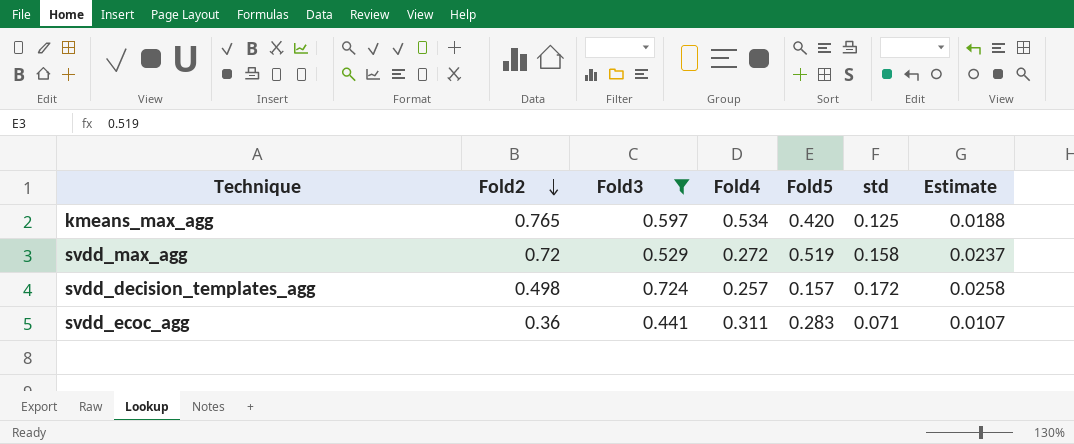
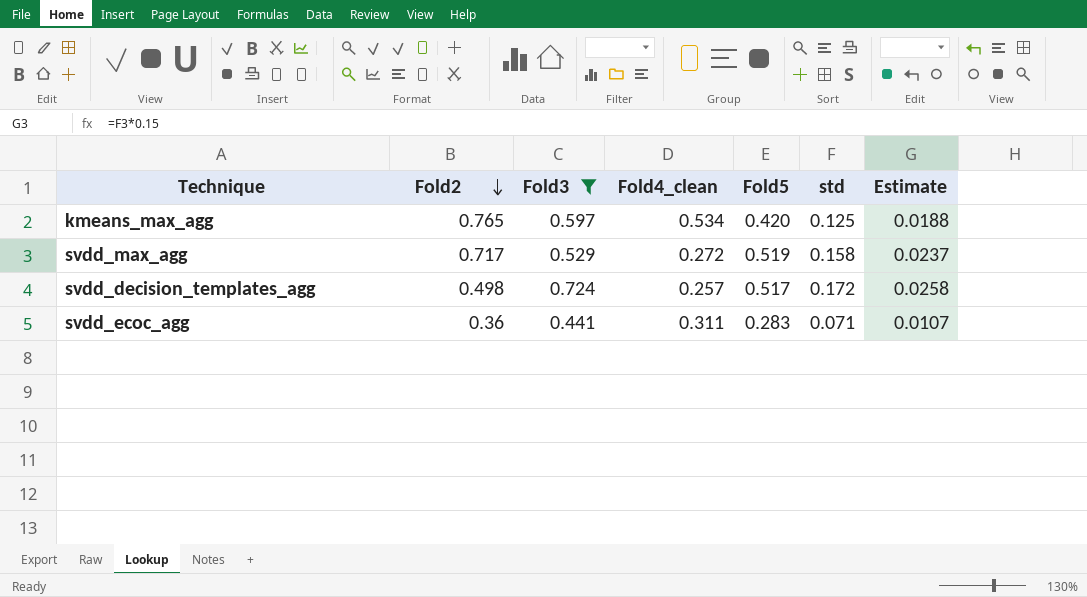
column name: Fold4 -> Fold4_clean
svdd_max_agg | Fold2: 0.72 -> 0.717
svdd_decision_templates_agg | Fold5: 0.157 -> 0.517

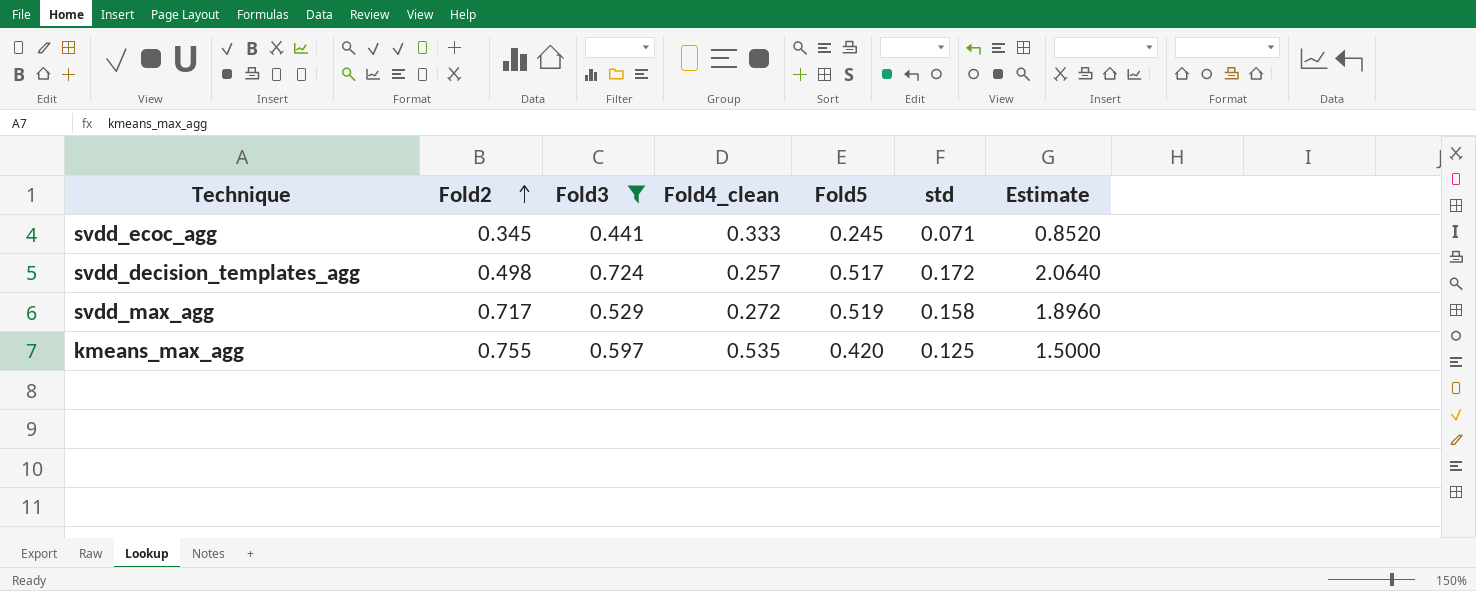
row order: Fold2 descending -> Fold2 ascending
column Estimate | formula: [std] * 0.15 -> [std] * 12
svdd_ecoc_agg | Fold2: 0.36 -> 0.345
svdd_ecoc_agg | Fold4_clean: 0.311 -> 0.333
svdd_ecoc_agg | Fold5: 0.283 -> 0.245
kmeans_max_agg | Fold2: 0.765 -> 0.755
kmeans_max_agg | Fold4_clean: 0.534 -> 0.535

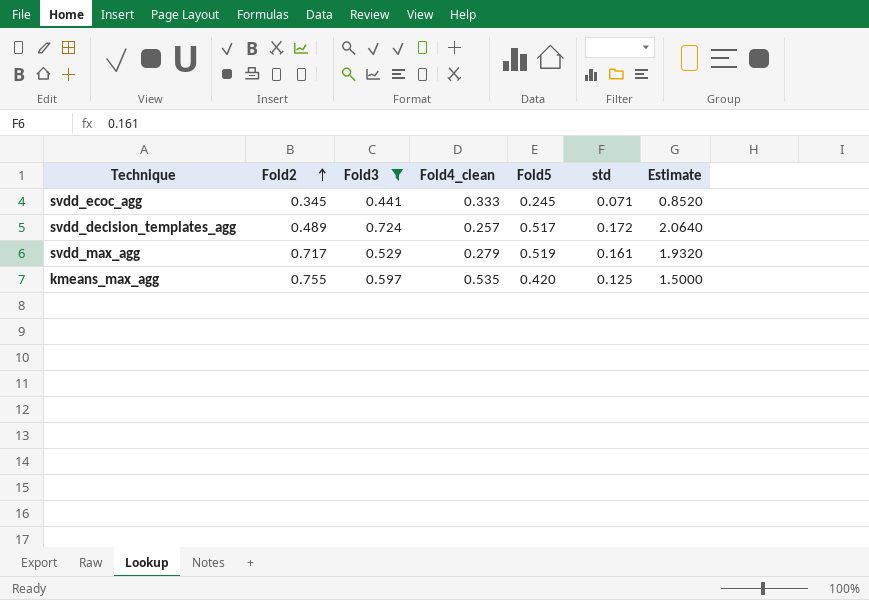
svdd_decision_templates_agg | Fold2: 0.498 -> 0.489
svdd_max_agg | Fold4_clean: 0.272 -> 0.279
svdd_max_agg | std: 0.158 -> 0.161
svdd_max_agg | Estimate: 1.8960 -> 1.9320

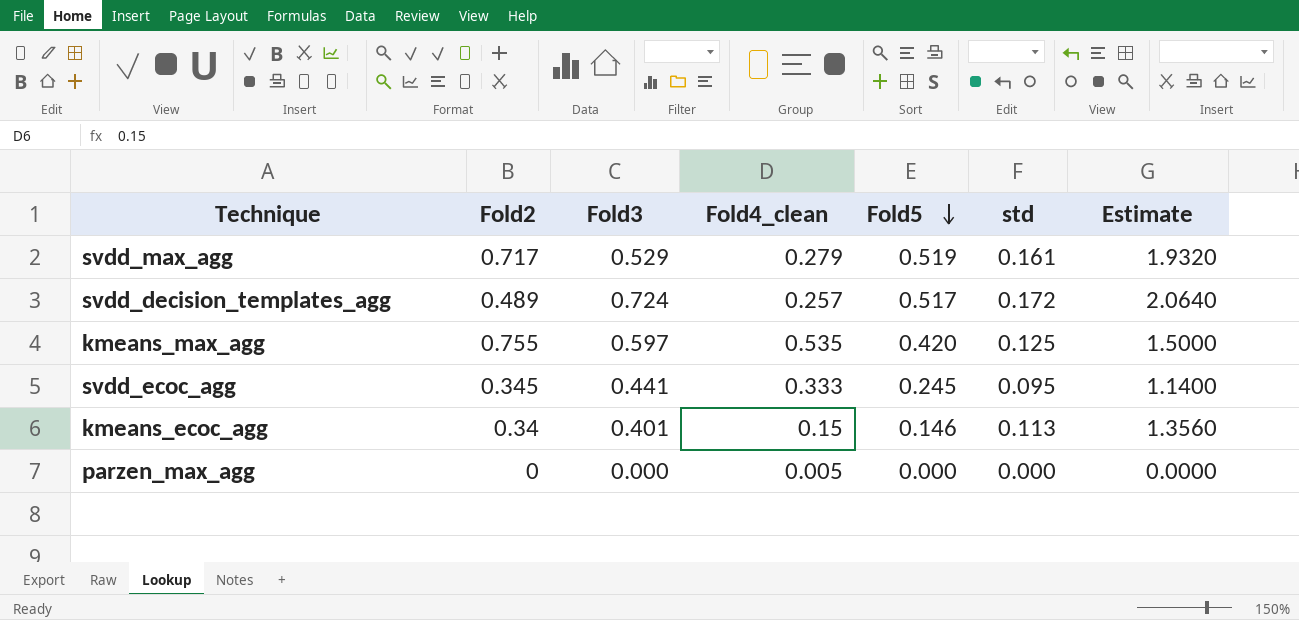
filter: Fold3 >= 0.441 -> none
row order: Fold2 ascending -> Fold5 descending
svdd_ecoc_agg | std: 0.071 -> 0.095
svdd_ecoc_agg | Estimate: 0.8520 -> 1.1400

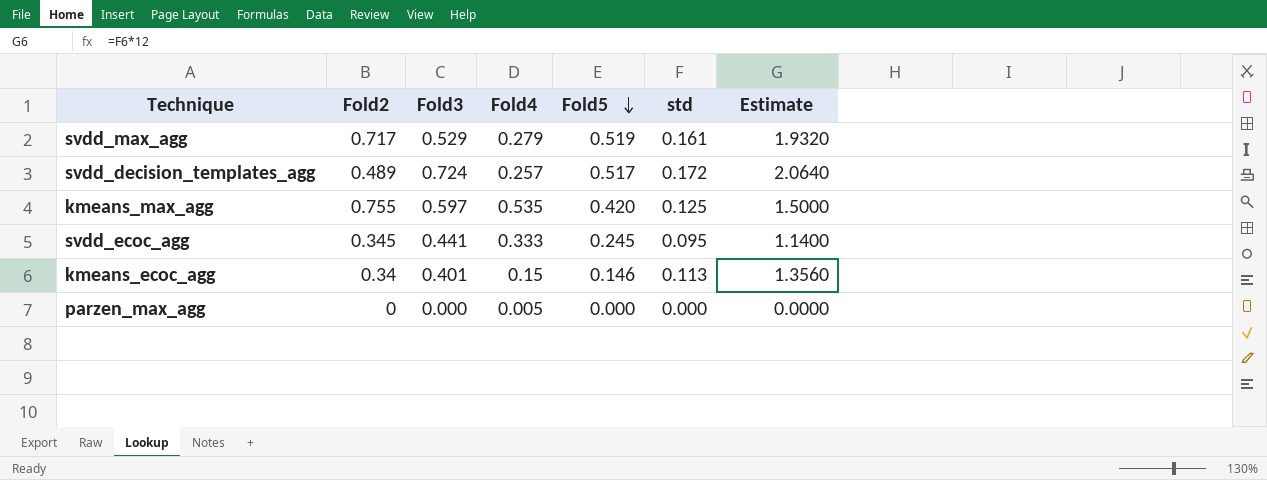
column name: Fold4_clean -> Fold4

